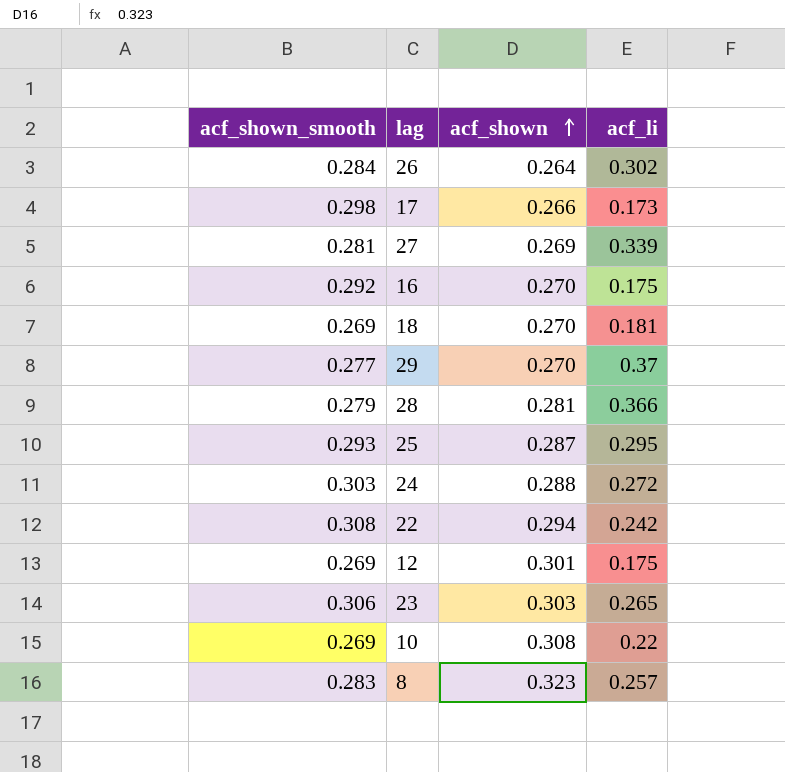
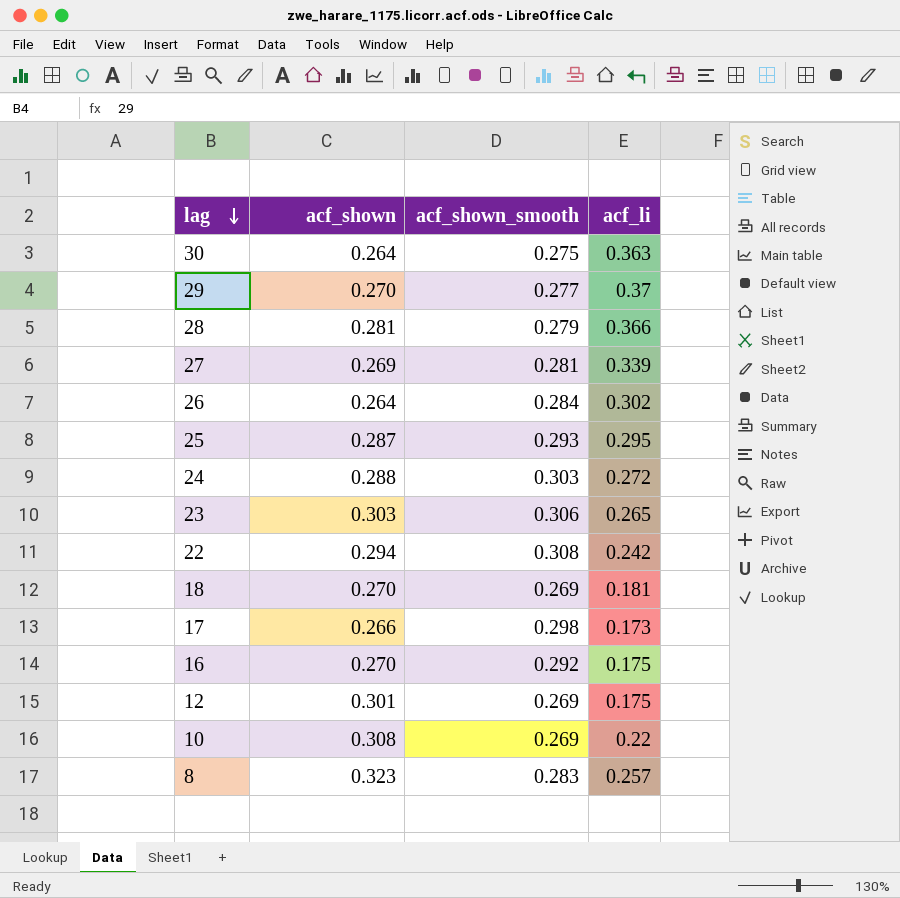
row order: acf_shown ascending -> lag descending
column acf_shown_smooth | position: 1 -> 3
row 30: none -> 0.264 | 0.275 | 0.363

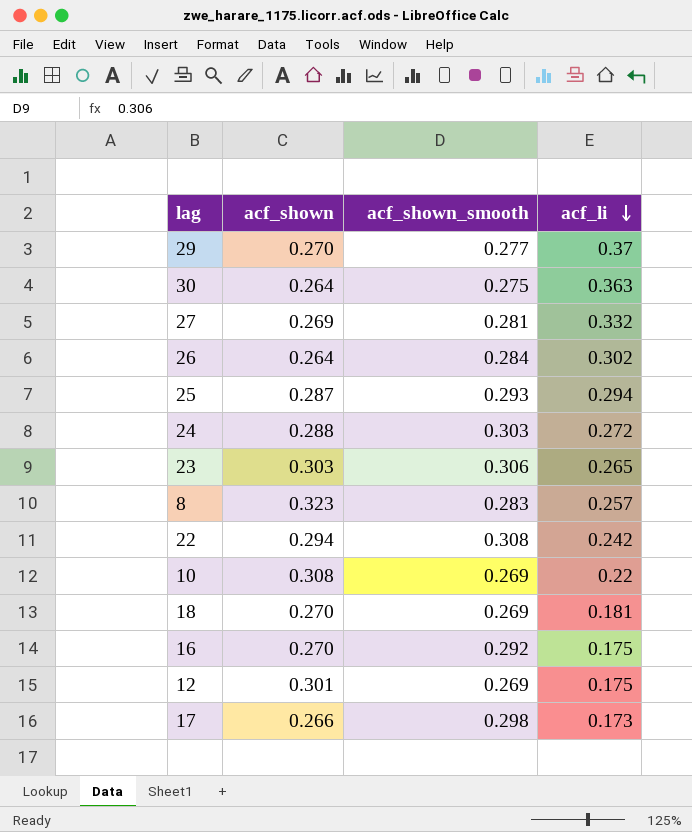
row order: lag descending -> acf_li descending
row 28: 0.281 | 0.279 | 0.366 -> none
27 | acf_li: 0.339 -> 0.332
25 | acf_li: 0.295 -> 0.294

